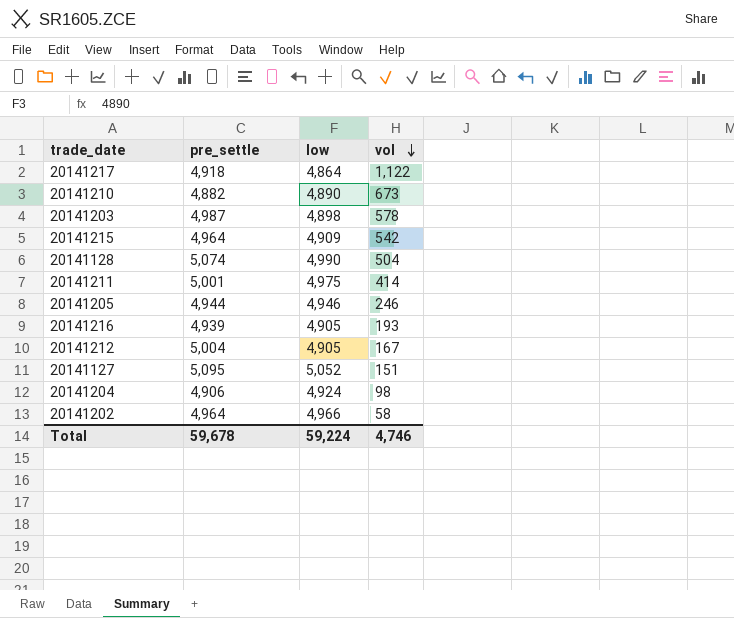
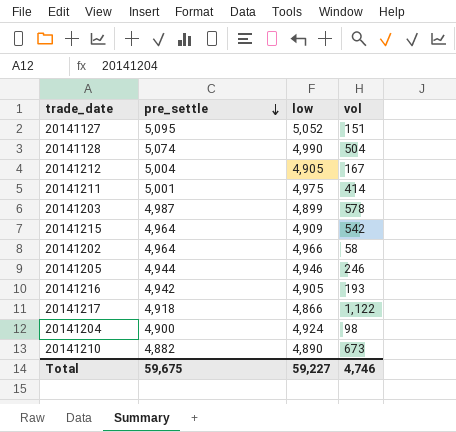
row order: vol descending -> pre_settle descending
20141203 | low: 4,898 -> 4,899
20141216 | pre_settle: 4,939 -> 4,942
20141217 | low: 4,864 -> 4,866
20141204 | pre_settle: 4,906 -> 4,900
Total | pre_settle: 59,678 -> 59,675
Total | low: 59,224 -> 59,227

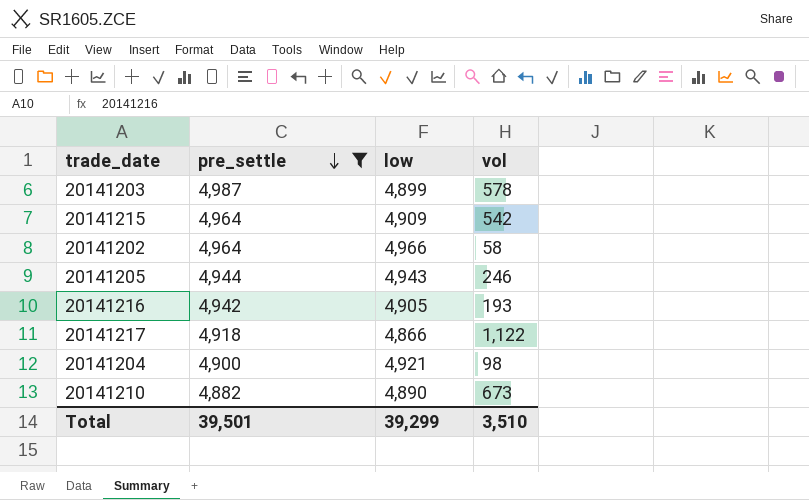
filter: none -> pre_settle <= 4,987
20141205 | low: 4,946 -> 4,943
20141204 | low: 4,924 -> 4,921
Total | pre_settle: 59,675 -> 39,501
Total | low: 59,227 -> 39,299
Total | vol: 4,746 -> 3,510

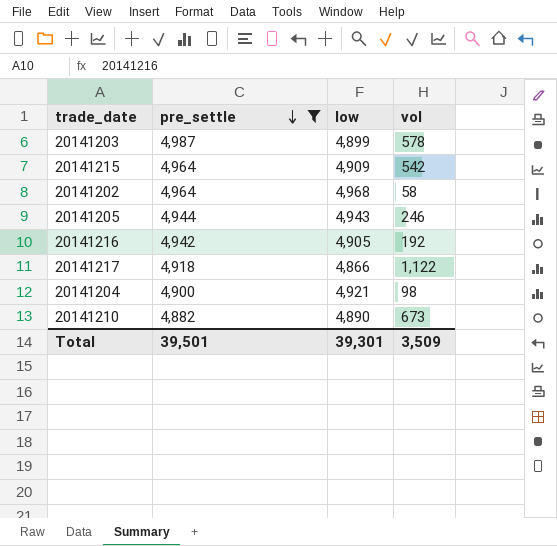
20141202 | low: 4,966 -> 4,968
20141216 | vol: 193 -> 192
Total | low: 39,299 -> 39,301
Total | vol: 3,510 -> 3,509

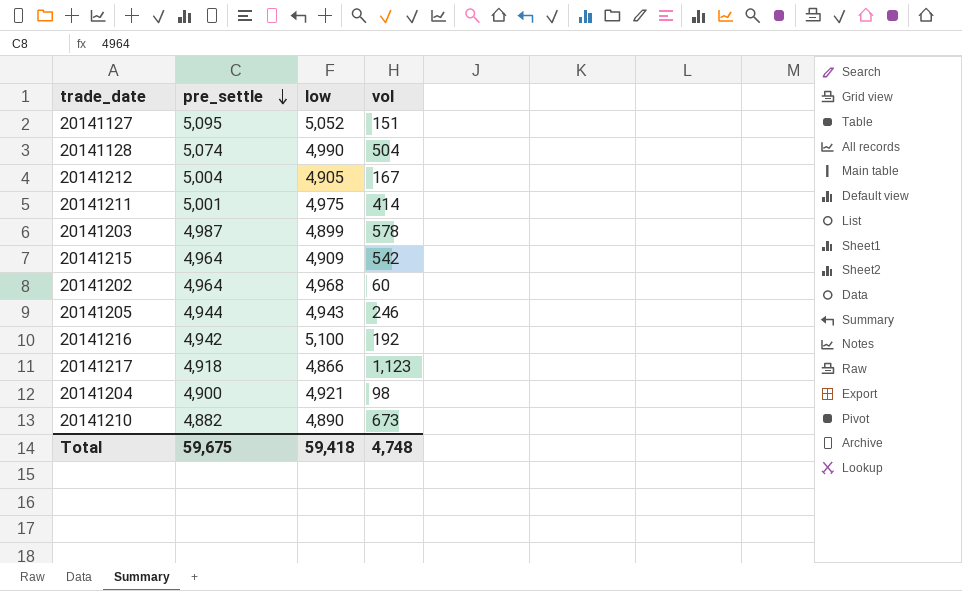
filter: pre_settle <= 4,987 -> none
20141202 | vol: 58 -> 60
20141216 | low: 4,905 -> 5,100
20141217 | vol: 1,122 -> 1,123
Total | pre_settle: 39,501 -> 59,675
Total | low: 39,301 -> 59,418
Total | vol: 3,509 -> 4,748

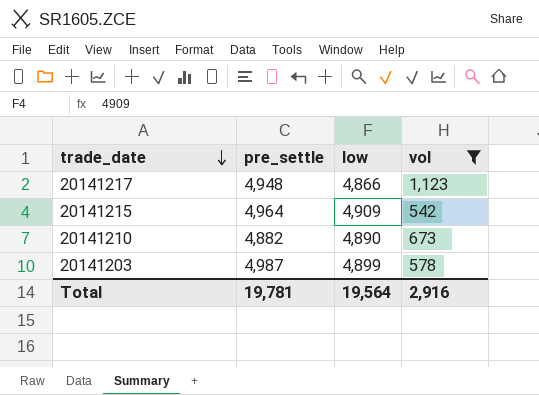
filter: none -> vol >= 542
row order: pre_settle descending -> trade_date descending
20141217 | pre_settle: 4,918 -> 4,948
Total | pre_settle: 59,675 -> 19,781
Total | low: 59,418 -> 19,564
Total | vol: 4,748 -> 2,916

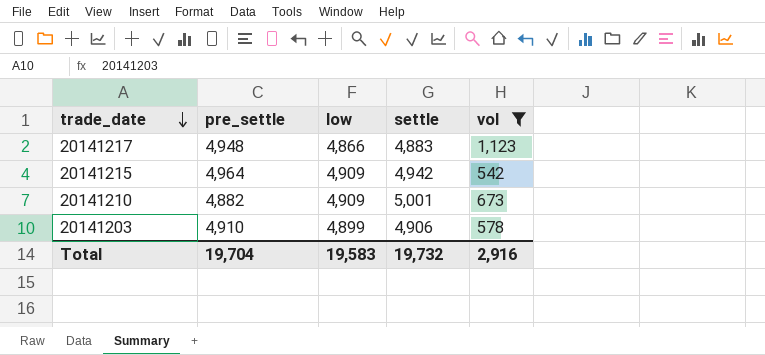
column settle | position: none -> 4
20141210 | low: 4,890 -> 4,909
20141203 | pre_settle: 4,987 -> 4,910
Total | pre_settle: 19,781 -> 19,704
Total | low: 19,564 -> 19,583

